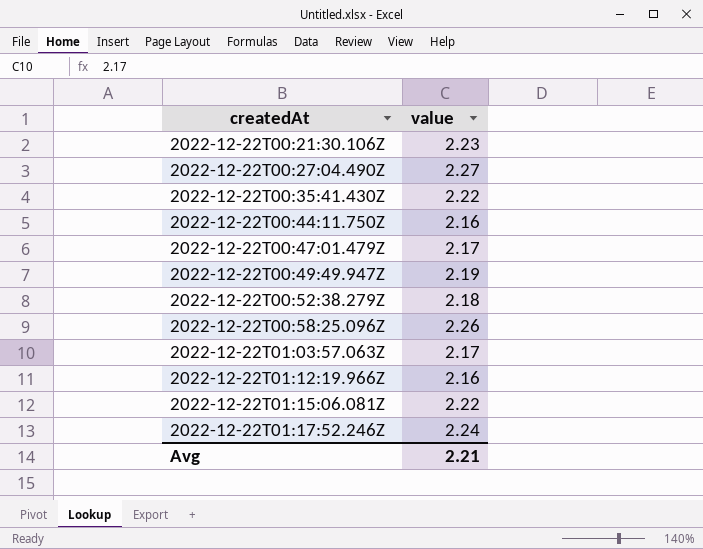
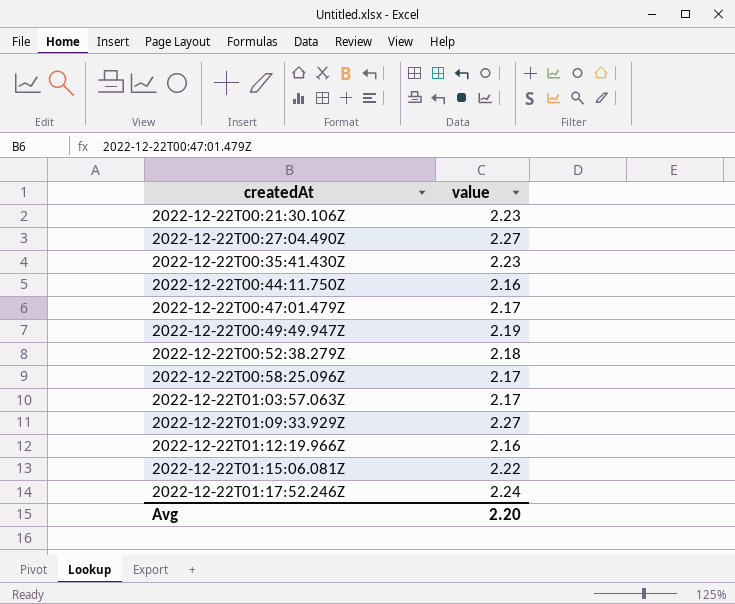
2022-12-22T00:35:41.430Z | value: 2.22 -> 2.23
2022-12-22T00:58:25.096Z | value: 2.26 -> 2.17
row 2022-12-22T01:09:33.929Z: none -> 2.27
Avg | value: 2.21 -> 2.20

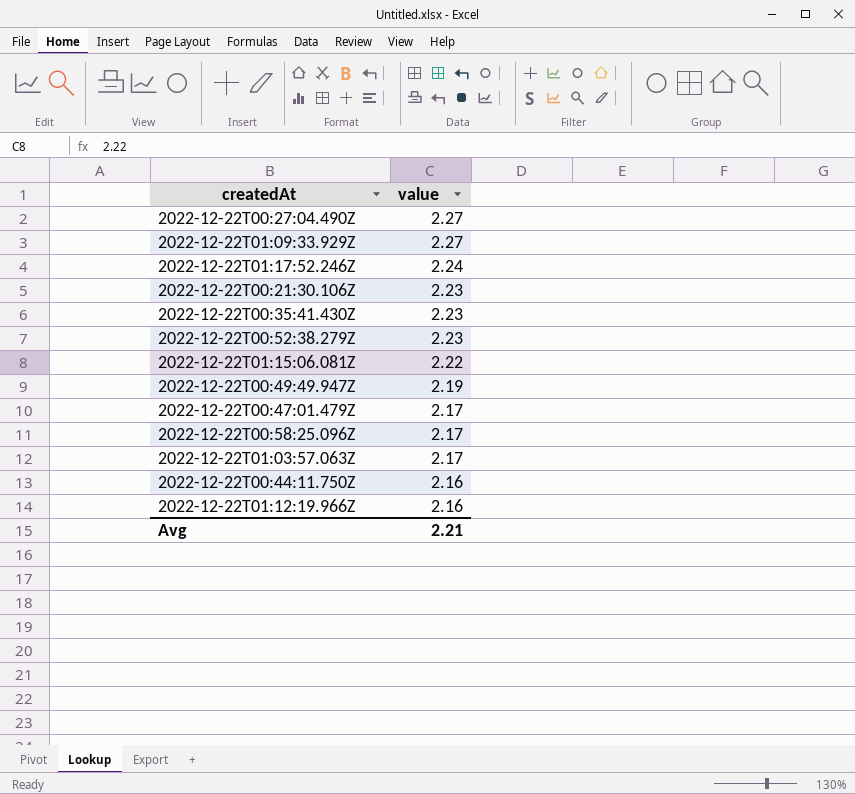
row order: createdAt ascending -> value descending
2022-12-22T00:52:38.279Z | value: 2.18 -> 2.23
Avg | value: 2.20 -> 2.21

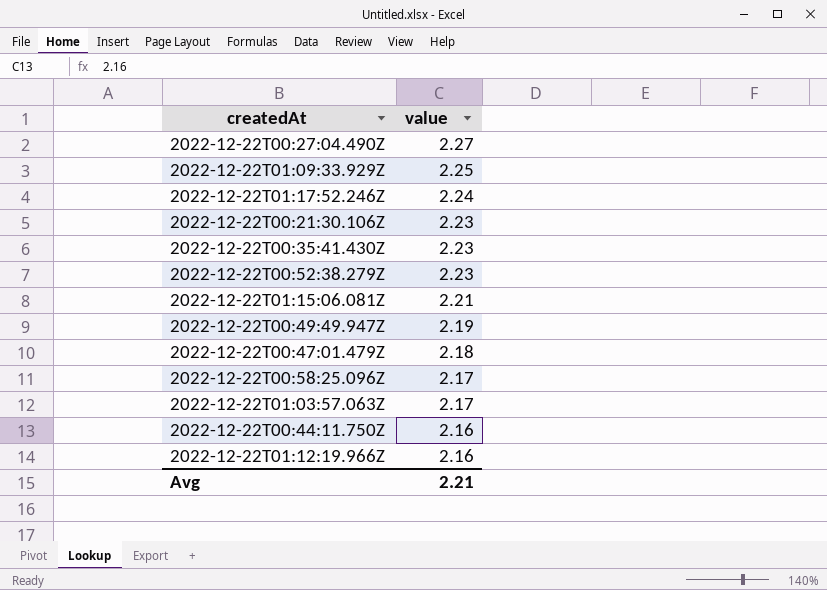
2022-12-22T01:09:33.929Z | value: 2.27 -> 2.25
2022-12-22T01:15:06.081Z | value: 2.22 -> 2.21
2022-12-22T00:47:01.479Z | value: 2.17 -> 2.18

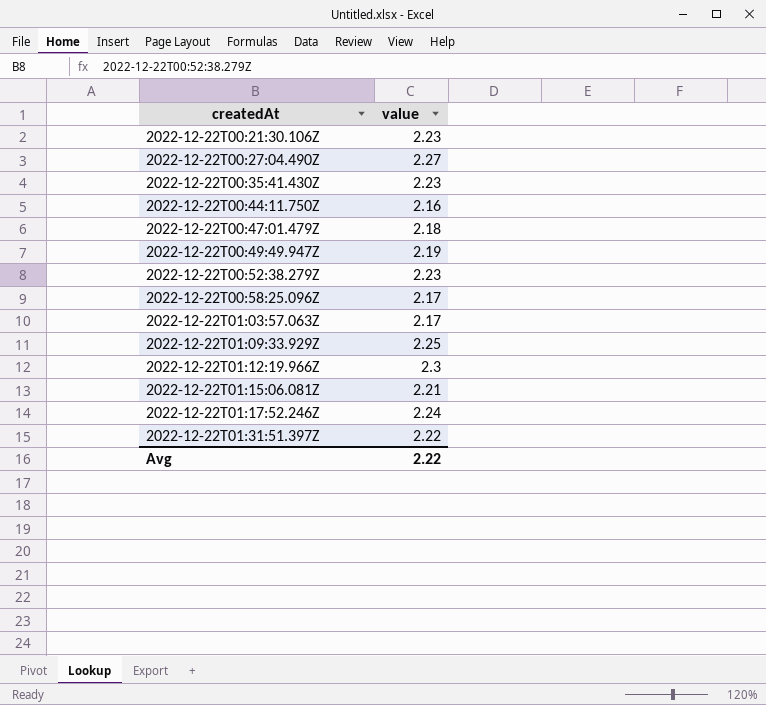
row order: value descending -> createdAt ascending
2022-12-22T01:12:19.966Z | value: 2.16 -> 2.3
row 2022-12-22T01:31:51.397Z: none -> 2.22
Avg | value: 2.21 -> 2.22

